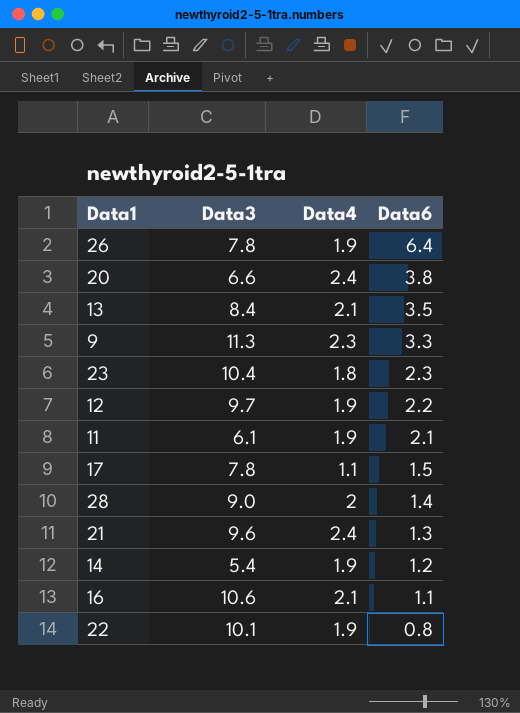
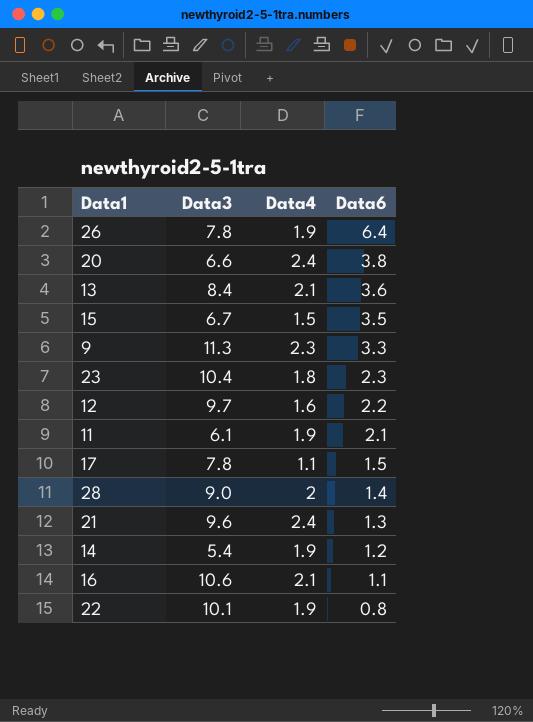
13 | Data6: 3.5 -> 3.6
row 15: none -> 6.7 | 1.5 | 3.5
12 | Data4: 1.9 -> 1.6

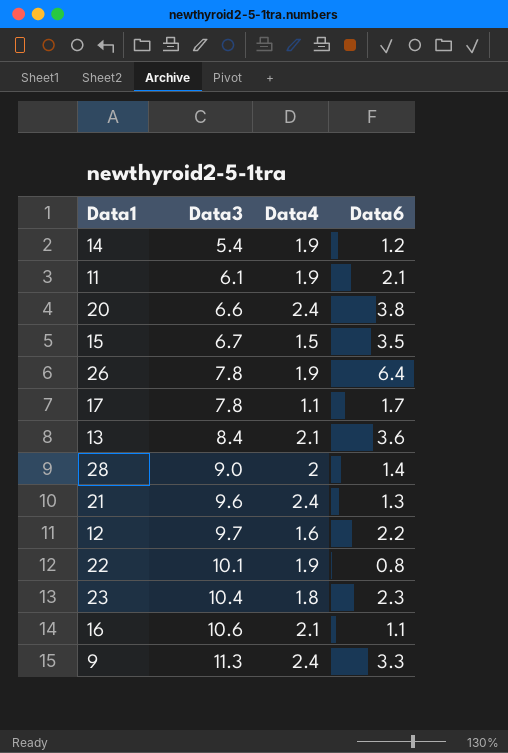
row order: Data6 descending -> Data3 ascending
17 | Data6: 1.5 -> 1.7
9 | Data4: 2.3 -> 2.4

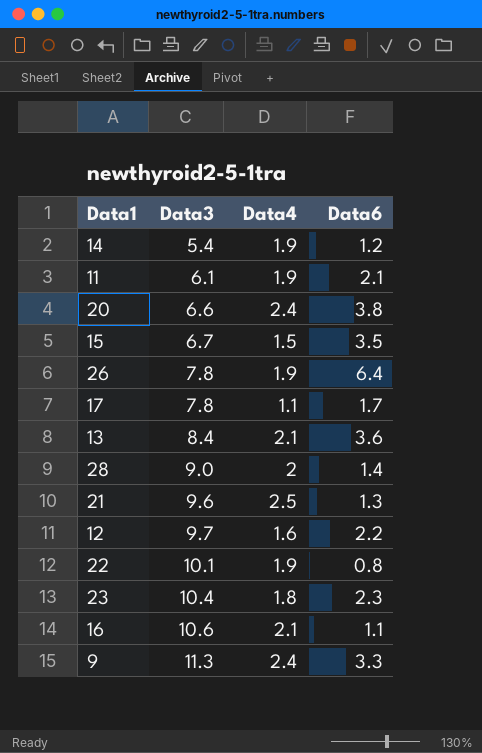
21 | Data4: 2.4 -> 2.5

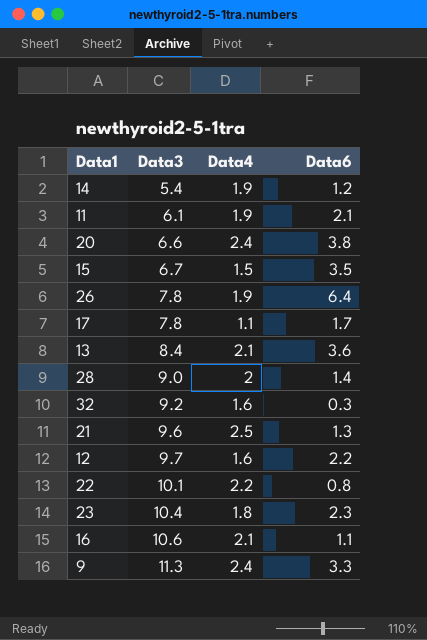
row 32: none -> 9.2 | 1.6 | 0.3
22 | Data4: 1.9 -> 2.2

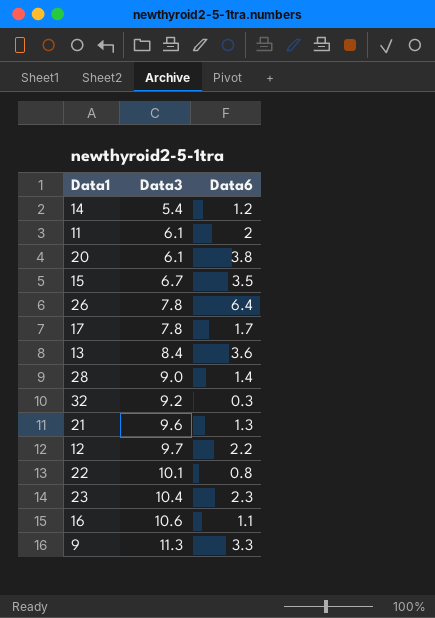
column Data4 | position: 3 -> none
11 | Data6: 2.1 -> 2
20 | Data3: 6.6 -> 6.1

